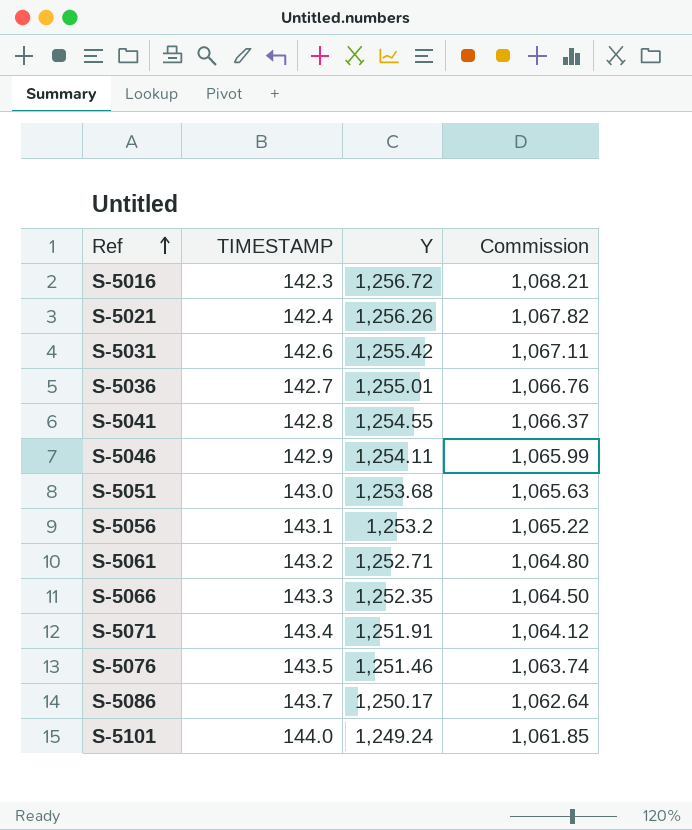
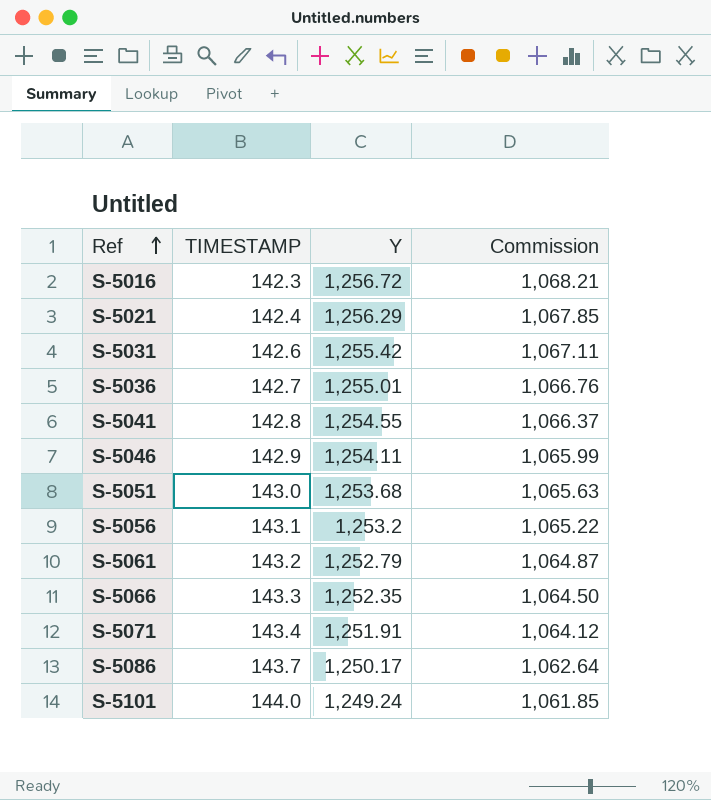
row S-5076: 143.5 | 1,251.46 | 1,063.74 -> none
S-5021 | Y: 1,256.26 -> 1,256.29
S-5021 | Commission: 1,067.82 -> 1,067.85
S-5061 | Y: 1,252.71 -> 1,252.79
S-5061 | Commission: 1,064.80 -> 1,064.87

